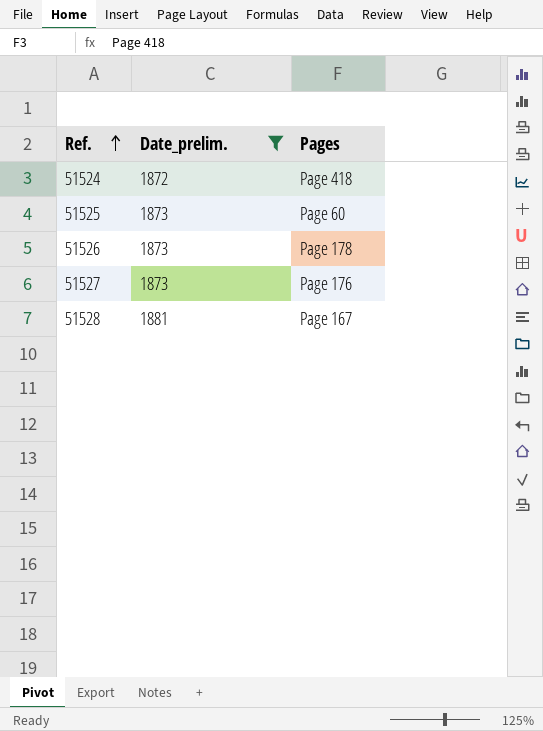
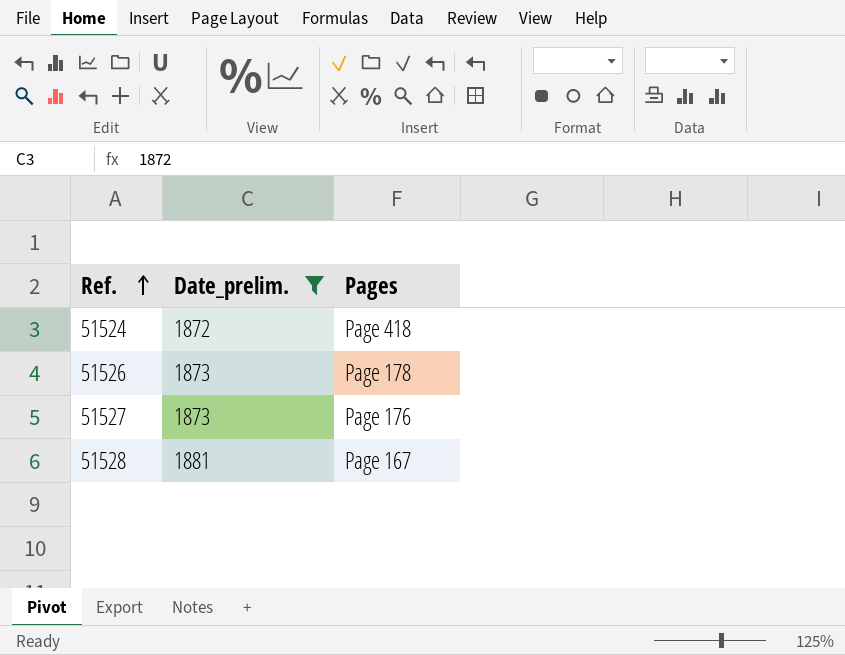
row 51525: 1873 | Page 60 -> none

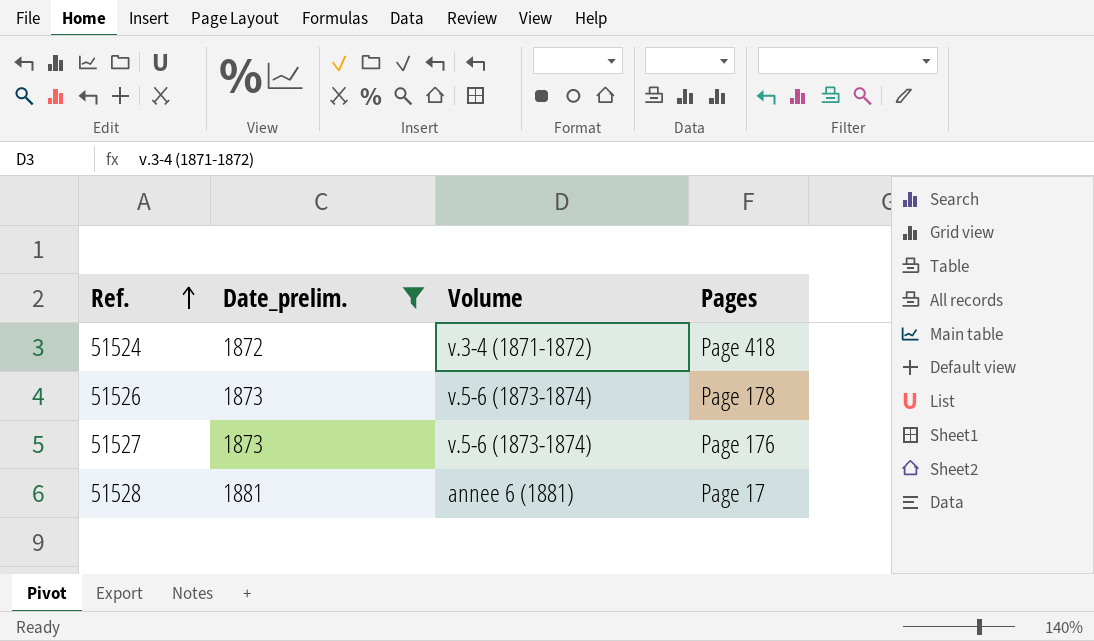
column Volume | position: none -> 3
51528 | Pages: Page 167 -> Page 17

